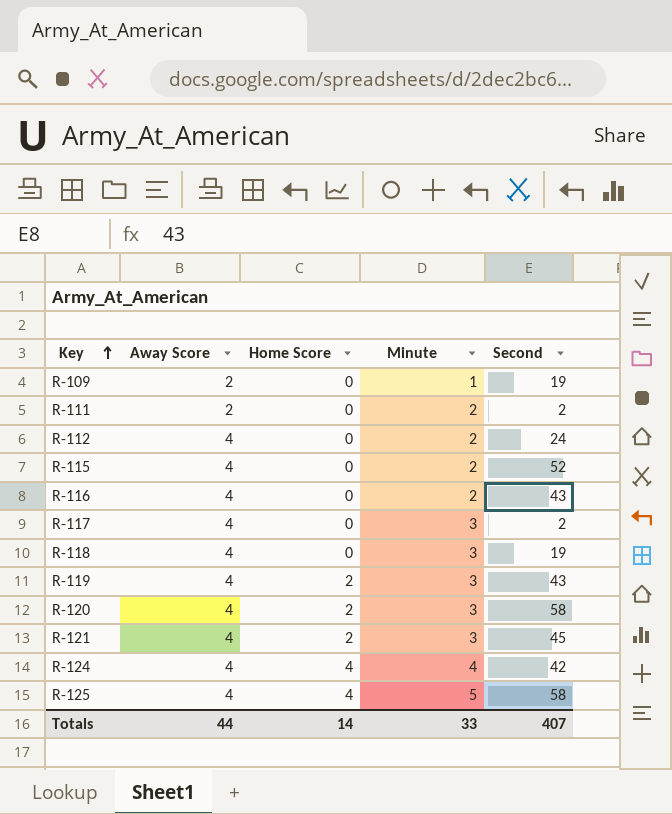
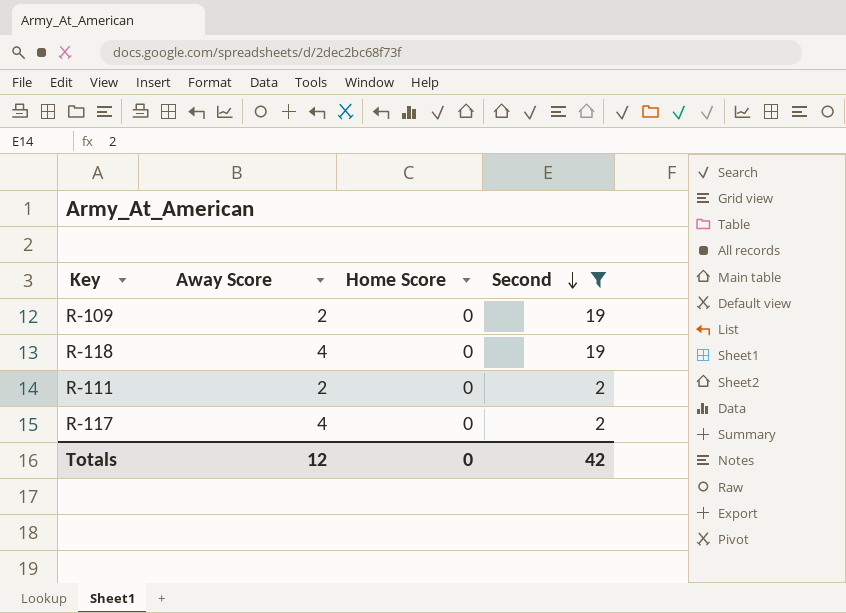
filter: none -> Second <= 19
row order: Key ascending -> Second descending
column Minute | position: 4 -> none
Totals | Away Score: 44 -> 12
Totals | Home Score: 14 -> 0
Totals | Second: 407 -> 42

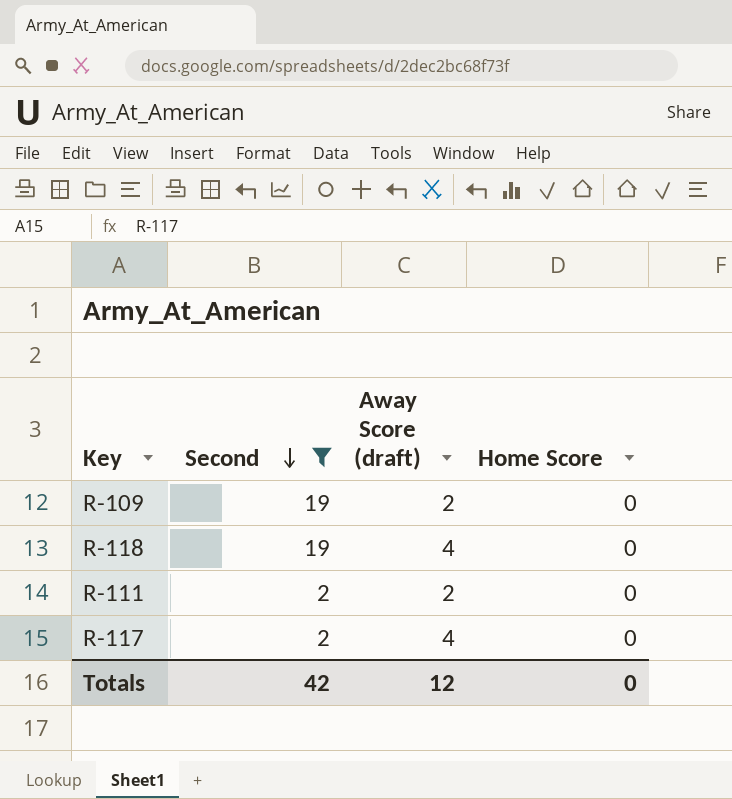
column Second | position: 4 -> 2
column name: Away Score -> Away Score (draft)

